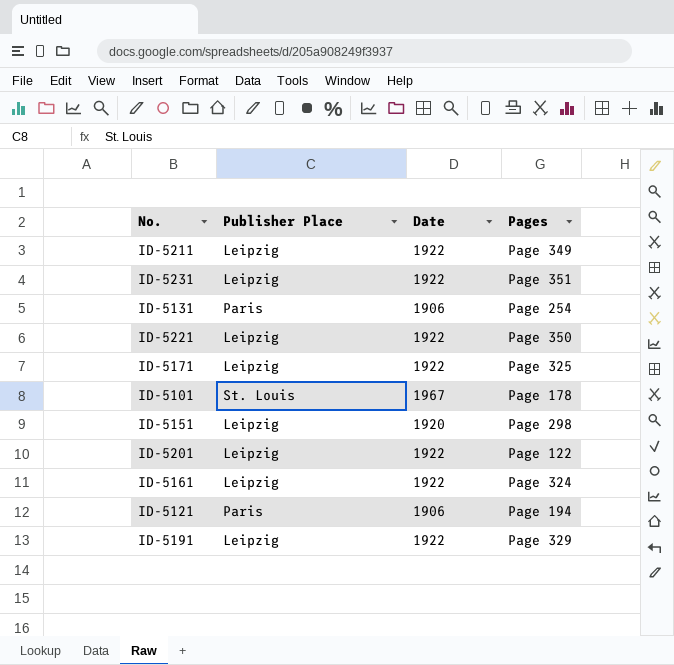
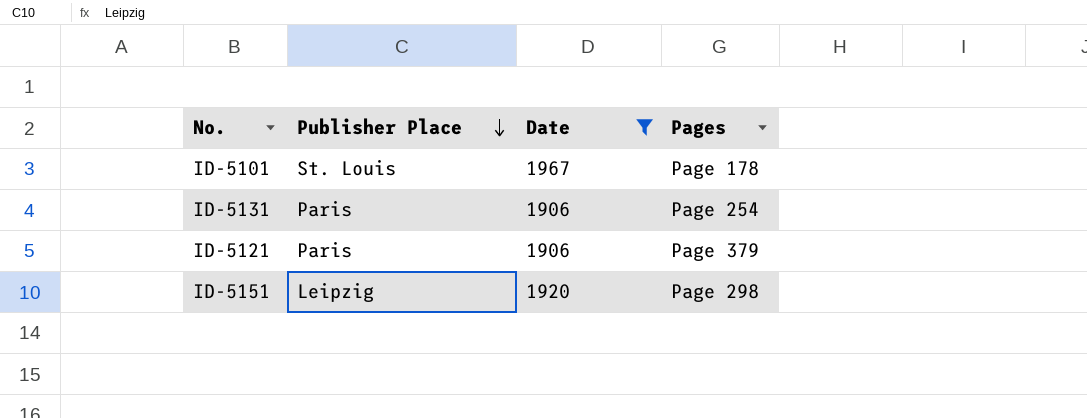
filter: none -> Date != 1922
row order: none -> Publisher Place descending
ID-5121 | Pages: Page 194 -> Page 379

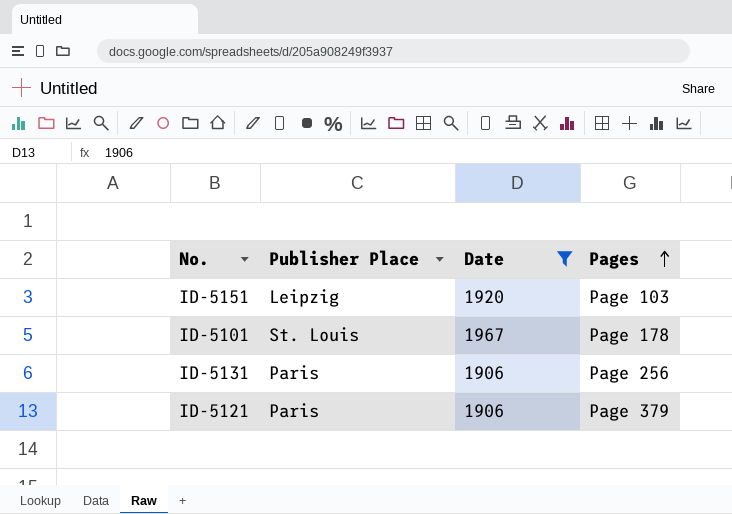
row order: Publisher Place descending -> Pages ascending
ID-5151 | Pages: Page 298 -> Page 103
ID-5131 | Pages: Page 254 -> Page 256

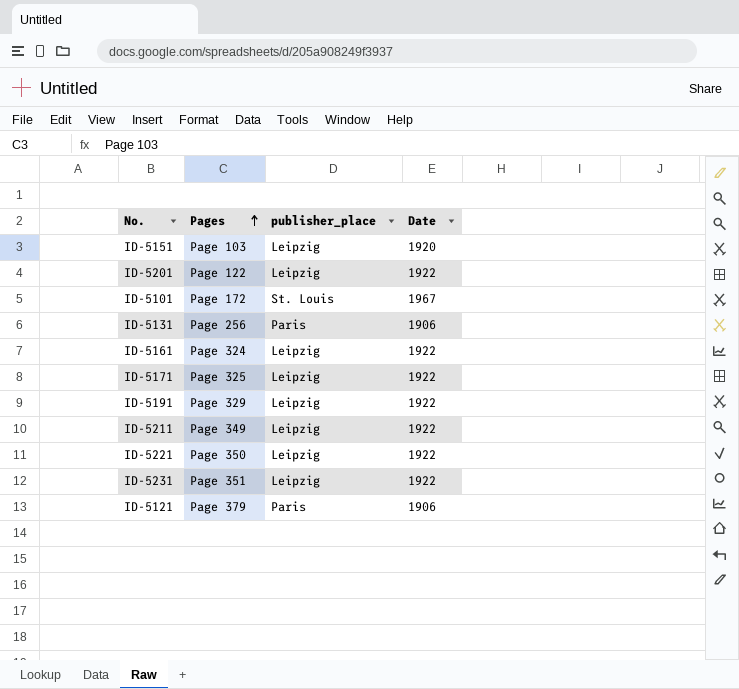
filter: Date != 1922 -> none
column Pages | position: 4 -> 2
column name: Publisher Place -> publisher_place
ID-5101 | Pages: Page 178 -> Page 172

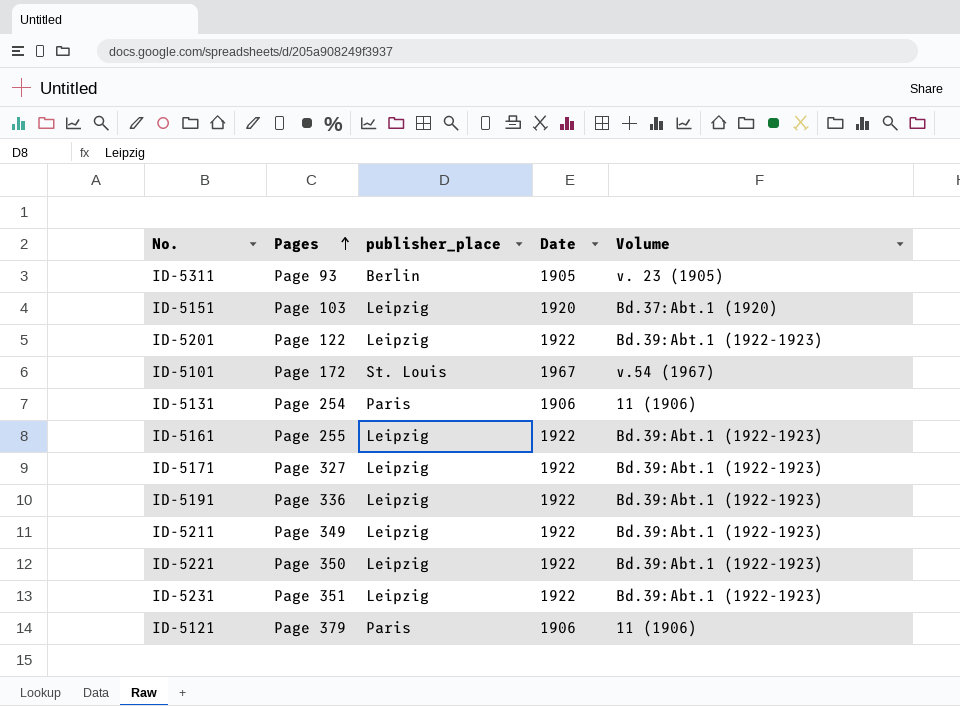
column Volume | position: none -> 5
row ID-5311: none -> Page 93 | Berlin | 1905 | v. 23 (1905)
ID-5131 | Pages: Page 256 -> Page 254
ID-5161 | Pages: Page 324 -> Page 255
ID-5171 | Pages: Page 325 -> Page 327
ID-5191 | Pages: Page 329 -> Page 336

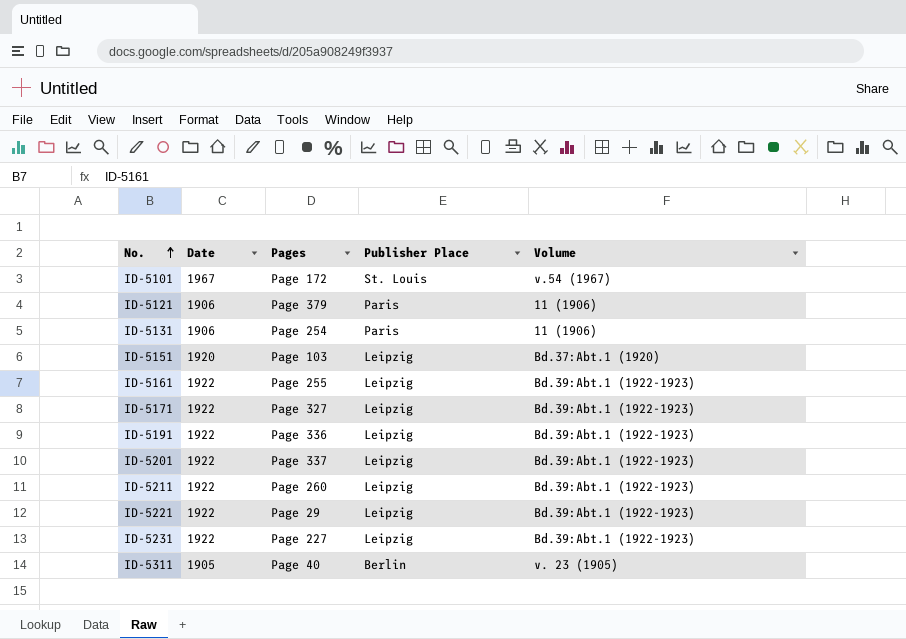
row order: Pages ascending -> No. ascending
column Date | position: 4 -> 2
column name: publisher_place -> Publisher Place
ID-5201 | Pages: Page 122 -> Page 337
ID-5211 | Pages: Page 349 -> Page 260
ID-5221 | Pages: Page 350 -> Page 29
ID-5231 | Pages: Page 351 -> Page 227
ID-5311 | Pages: Page 93 -> Page 40

